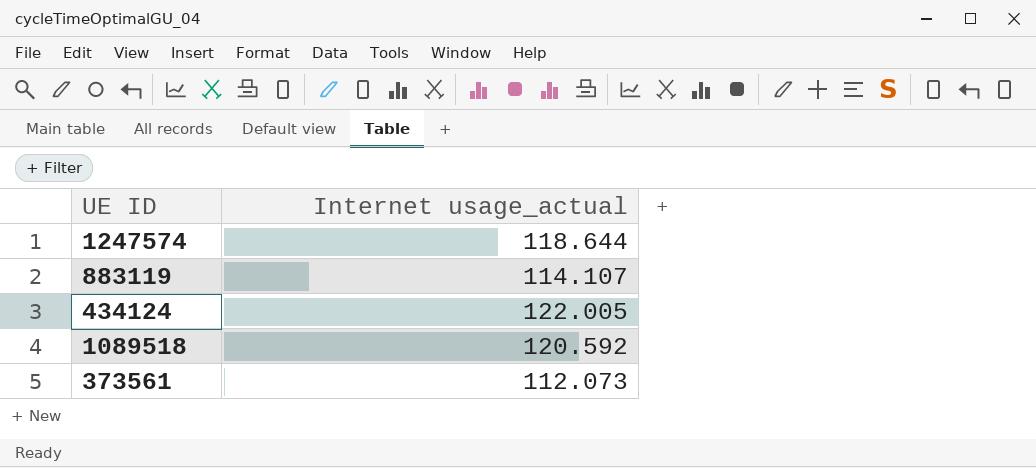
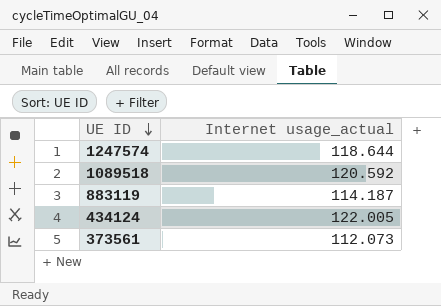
row order: none -> UE ID descending
883119 | Internet usage_actual: 114.107 -> 114.187

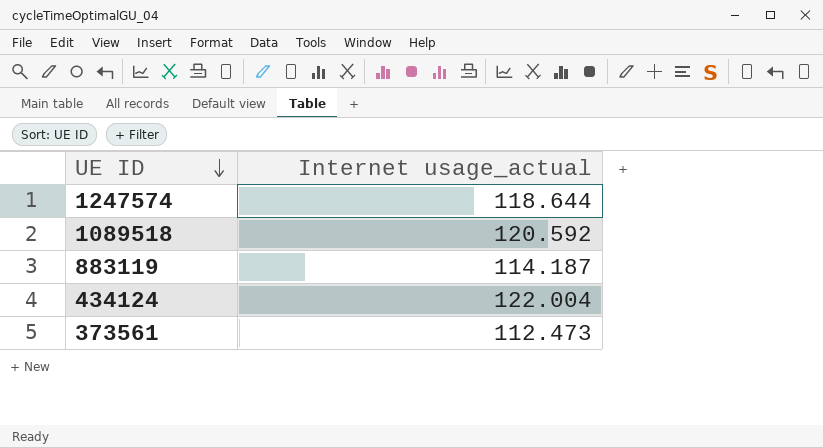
434124 | Internet usage_actual: 122.005 -> 122.004
373561 | Internet usage_actual: 112.073 -> 112.473

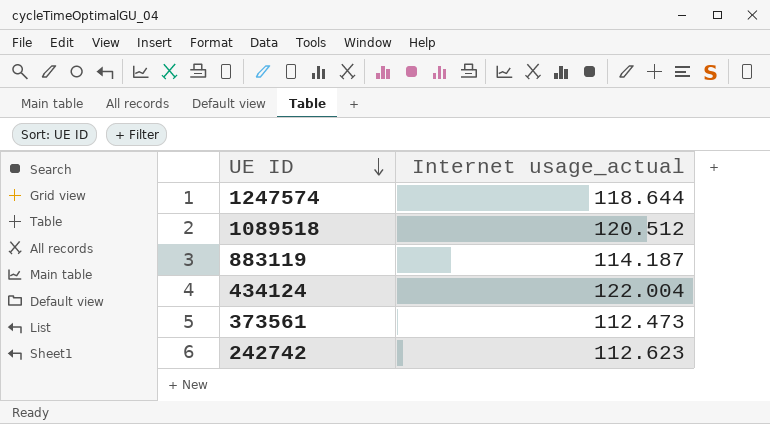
1089518 | Internet usage_actual: 120.592 -> 120.512
row 242742: none -> 112.623

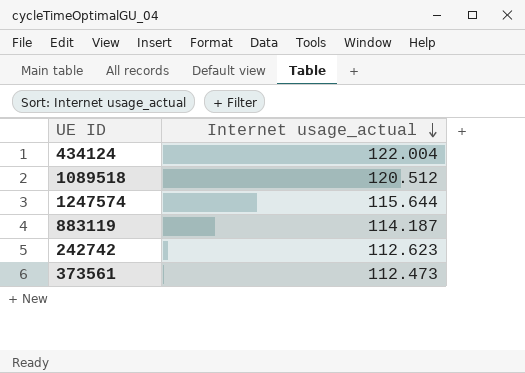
row order: UE ID descending -> Internet usage_actual descending
1247574 | Internet usage_actual: 118.644 -> 115.644

